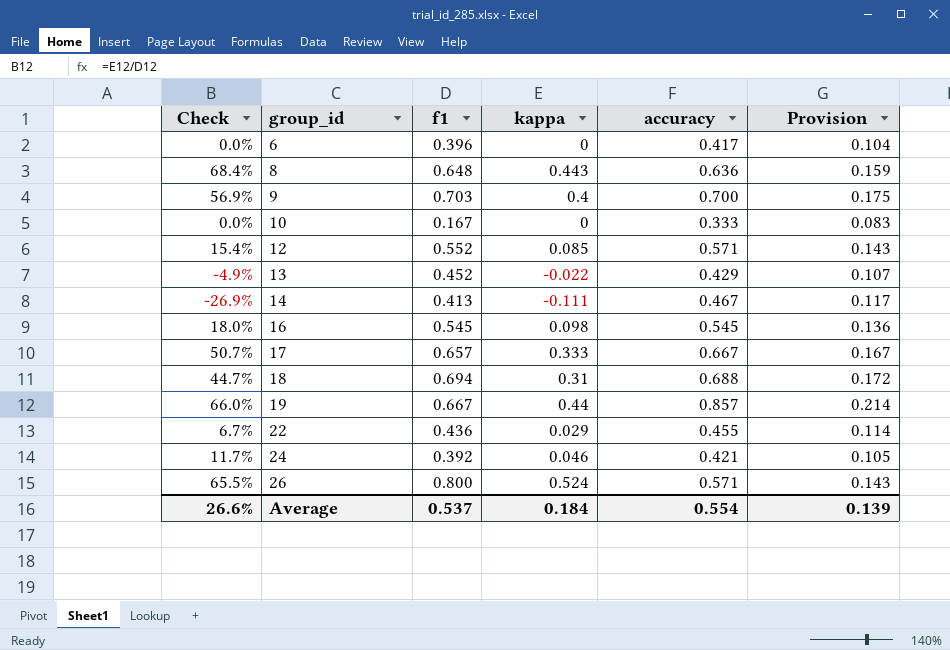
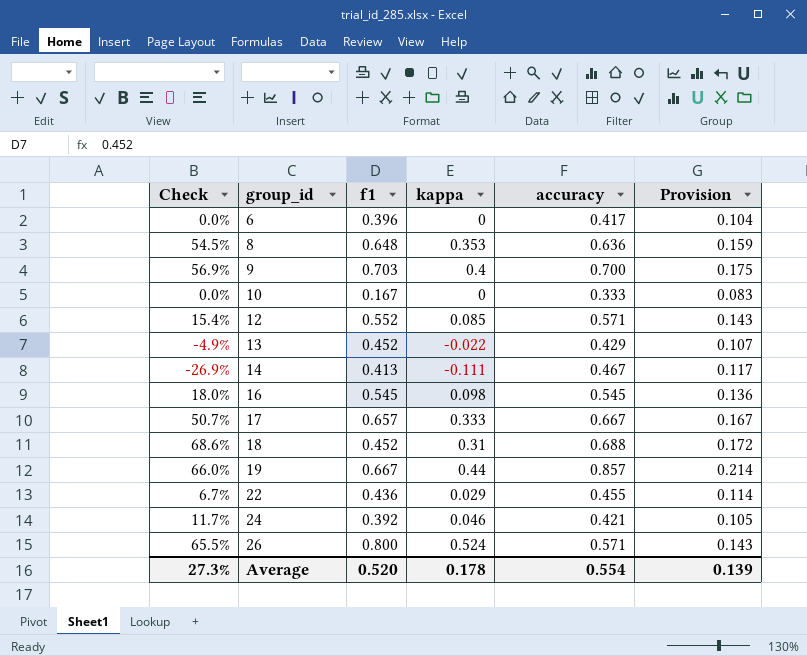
8 | Check: 68.4% -> 54.5%
8 | kappa: 0.443 -> 0.353
18 | Check: 44.7% -> 68.6%
18 | f1: 0.694 -> 0.452
Average | Check: 26.6% -> 27.3%
Average | f1: 0.537 -> 0.520
Average | kappa: 0.184 -> 0.178

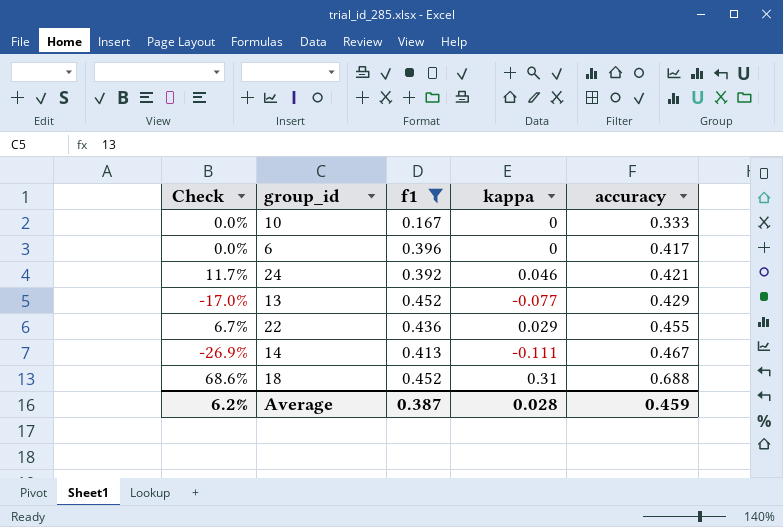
filter: none -> f1 <= 0.452
row order: group_id ascending -> accuracy ascending
column Provision | formula: [accuracy] * 0.25 -> none
13 | Check: -4.9% -> -17.0%
13 | kappa: -0.022 -> -0.077
Average | Check: 27.3% -> 6.2%
Average | f1: 0.520 -> 0.387
Average | kappa: 0.178 -> 0.028
Average | accuracy: 0.554 -> 0.459

